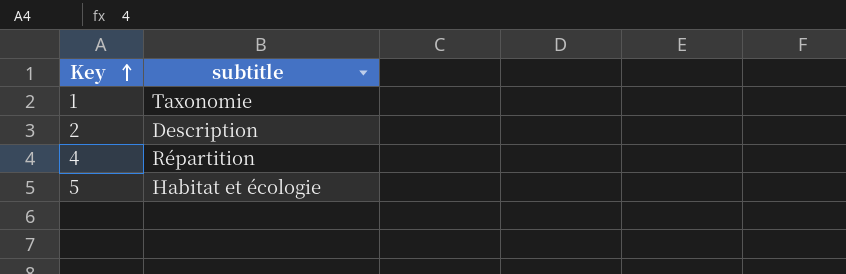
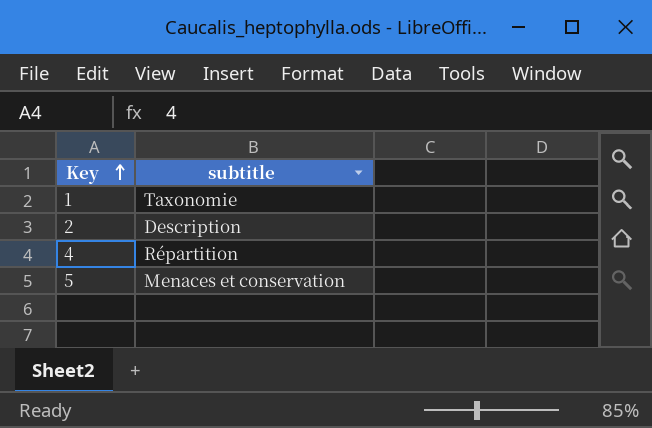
5 | subtitle: Habitat et écologie -> Menaces et conservation

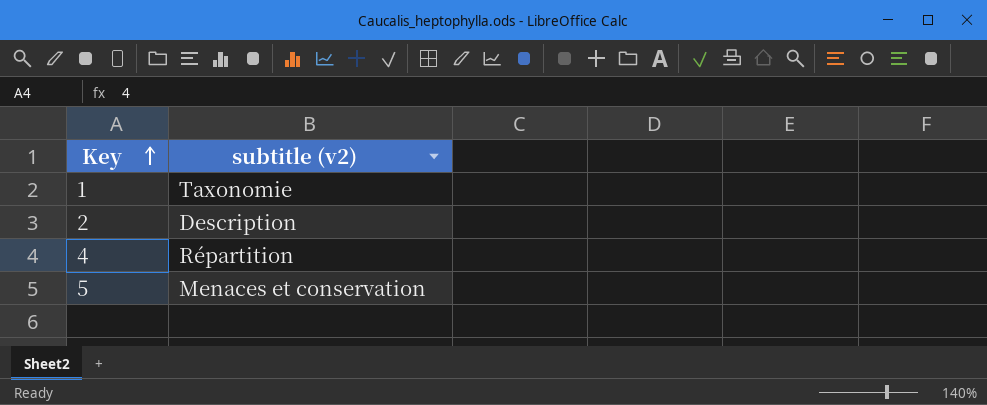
column name: subtitle -> subtitle (v2)

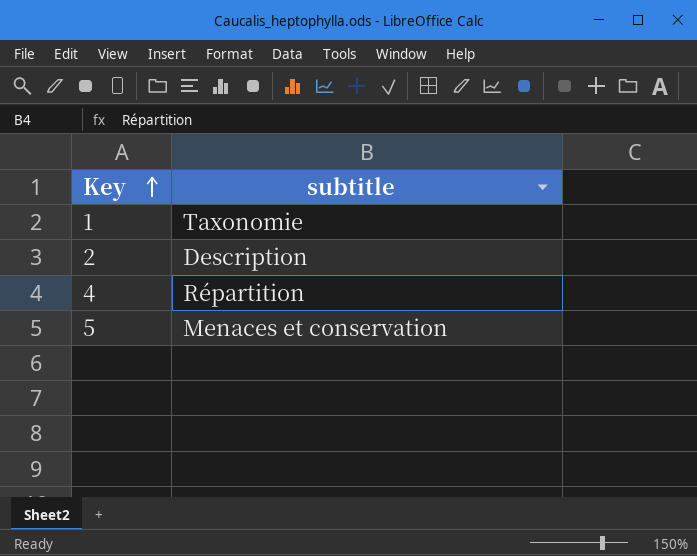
column name: subtitle (v2) -> subtitle

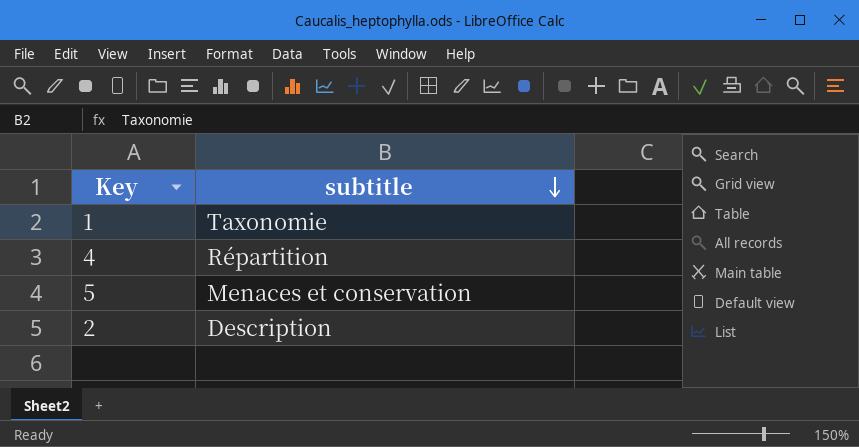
row order: Key ascending -> subtitle descending

